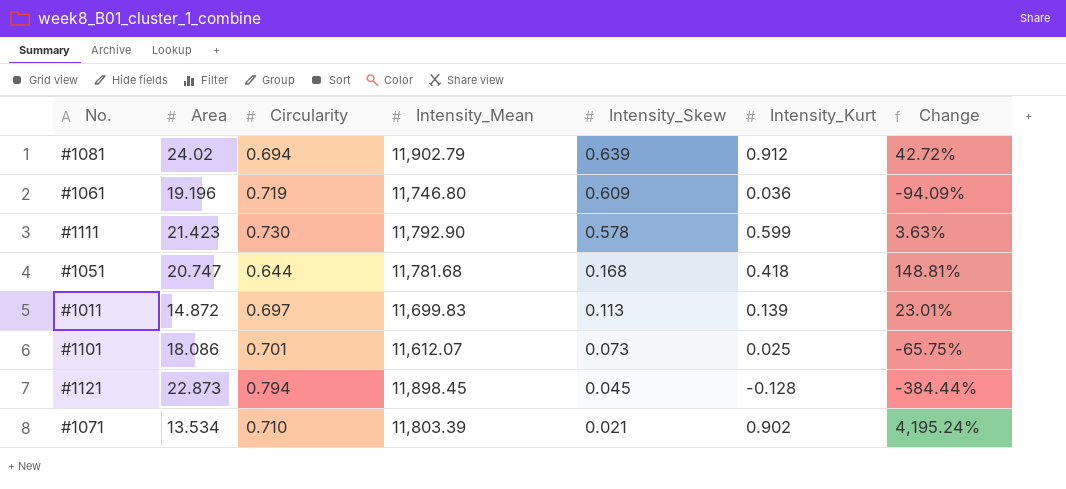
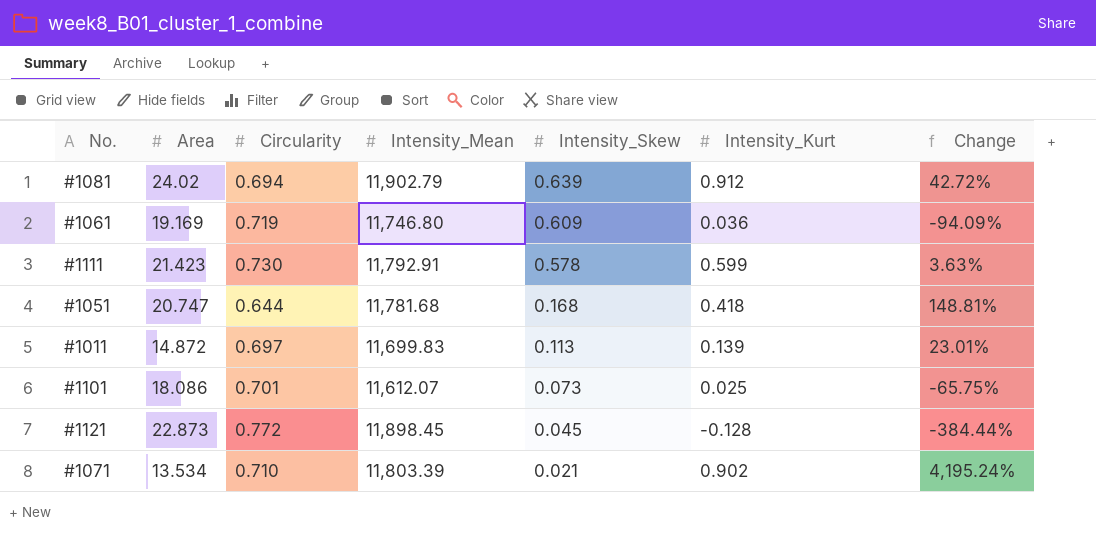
#1061 | Area: 19.196 -> 19.169
#1111 | Intensity_Mean: 11,792.90 -> 11,792.91
#1121 | Circularity: 0.794 -> 0.772

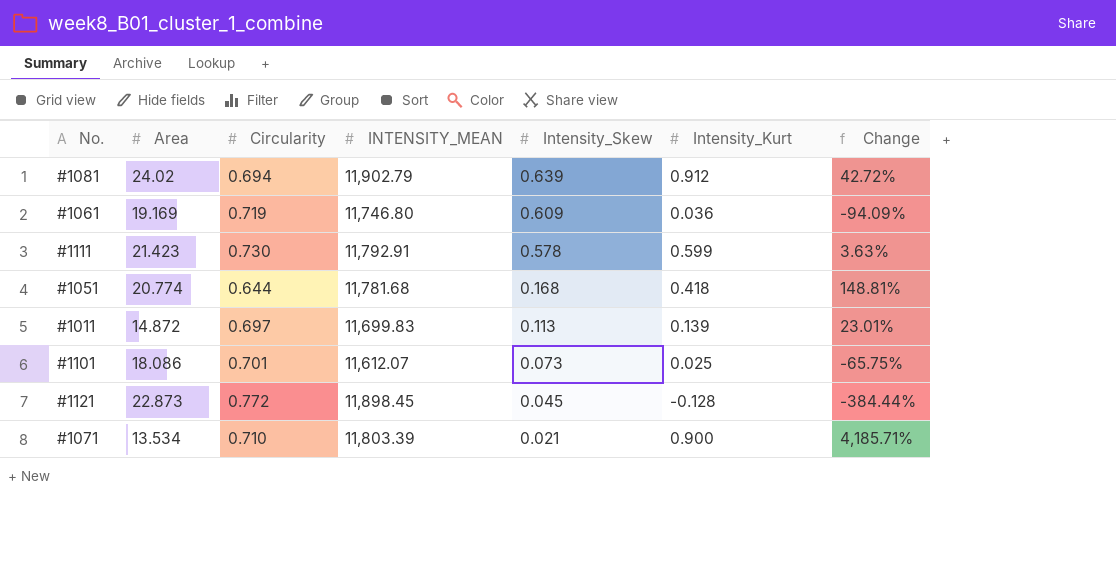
column name: Intensity_Mean -> INTENSITY_MEAN
#1051 | Area: 20.747 -> 20.774
#1071 | Intensity_Kurt: 0.902 -> 0.900
#1071 | Change: 4,195.24% -> 4,185.71%

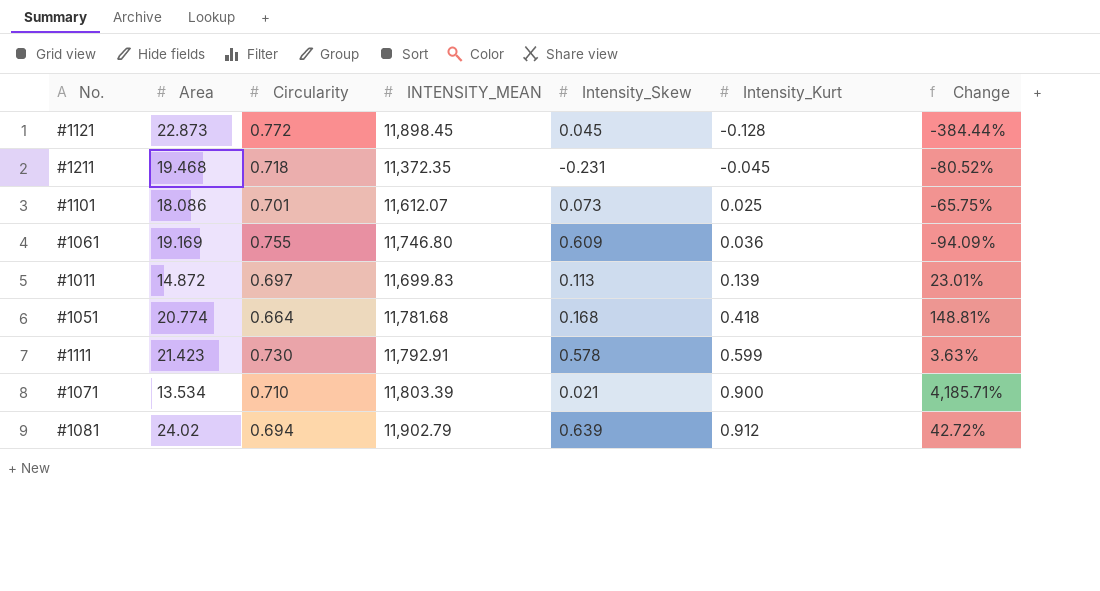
row order: Intensity_Skew descending -> Intensity_Kurt ascending
row #1211: none -> 19.468 | 0.718 | 11,372.35 | -0.231 | -0.045 | -80.52%
#1061 | Circularity: 0.719 -> 0.755
#1051 | Circularity: 0.644 -> 0.664

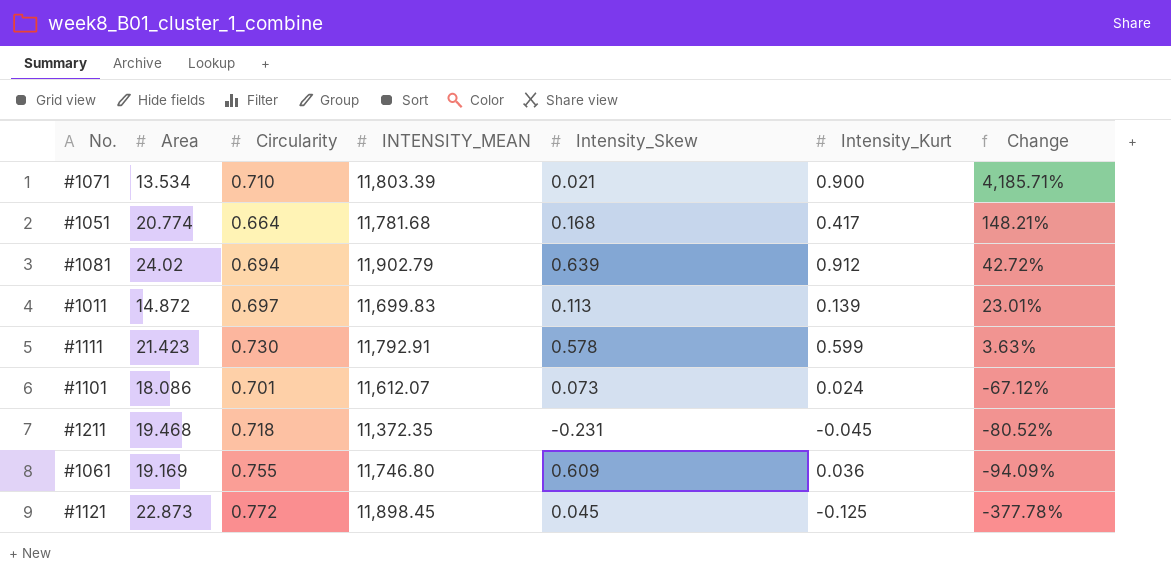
row order: Intensity_Kurt ascending -> Change descending
#1051 | Intensity_Kurt: 0.418 -> 0.417
#1051 | Change: 148.81% -> 148.21%
#1101 | Intensity_Kurt: 0.025 -> 0.024
#1101 | Change: -65.75% -> -67.12%
#1121 | Intensity_Kurt: -0.128 -> -0.125
#1121 | Change: -384.44% -> -377.78%

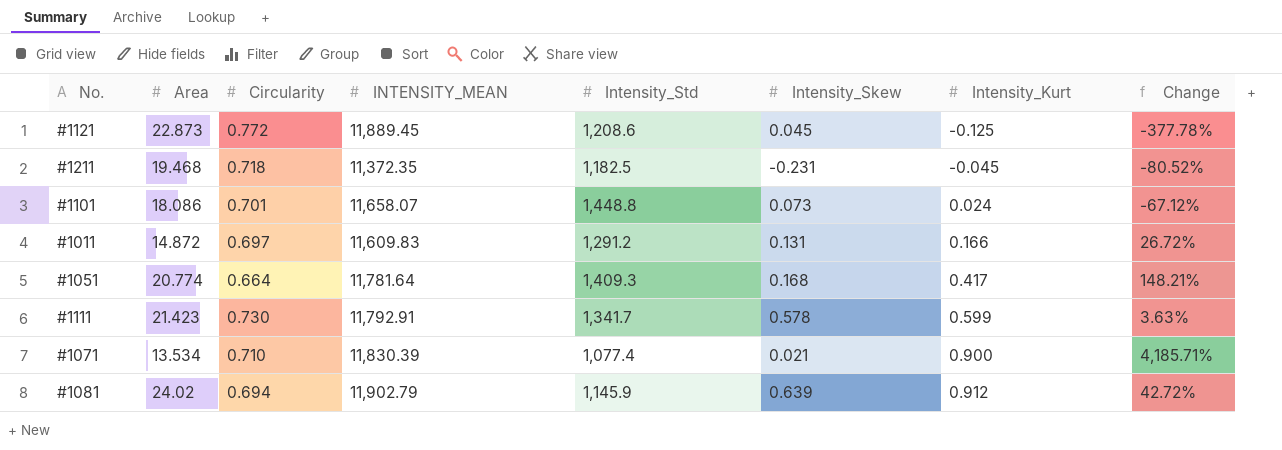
row order: Change descending -> Intensity_Kurt ascending
column Intensity_Std | position: none -> 5
row #1061: 19.169 | 0.755 | 11,746.80 | 0.609 | 0.036 | -94.09% -> none
#1121 | INTENSITY_MEAN: 11,898.45 -> 11,889.45
#1101 | INTENSITY_MEAN: 11,612.07 -> 11,658.07
#1011 | INTENSITY_MEAN: 11,699.83 -> 11,609.83
#1011 | Intensity_Skew: 0.113 -> 0.131
#1011 | Intensity_Kurt: 0.139 -> 0.166
#1011 | Change: 23.01% -> 26.72%
#1051 | INTENSITY_MEAN: 11,781.68 -> 11,781.64
#1071 | INTENSITY_MEAN: 11,803.39 -> 11,830.39

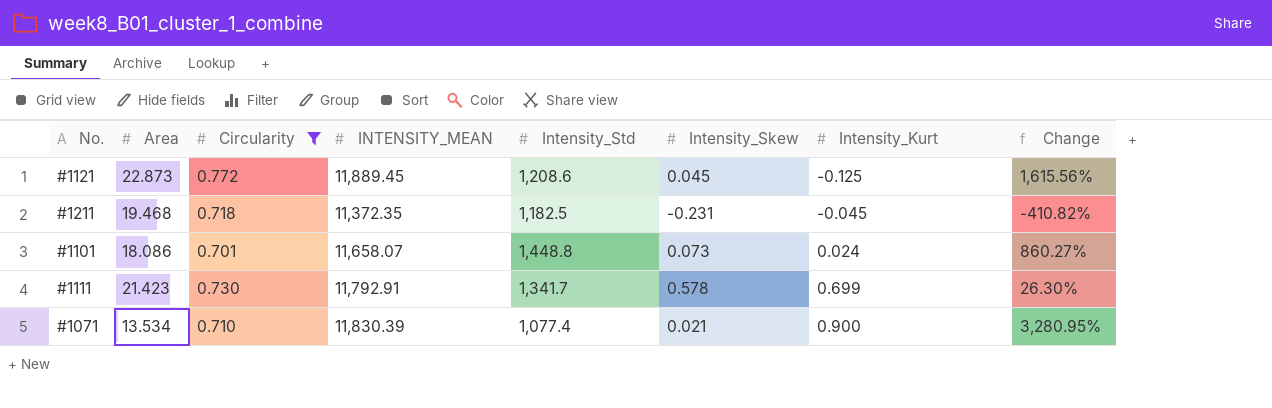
filter: none -> Circularity >= 0.701
column Change | formula: ([Intensity_Kurt] - [Intensity_Skew]) / [Intensity_Skew] -> ([Circularity] - [Intensity_Skew]) / [Intensity_Skew]
#1111 | Intensity_Kurt: 0.599 -> 0.699

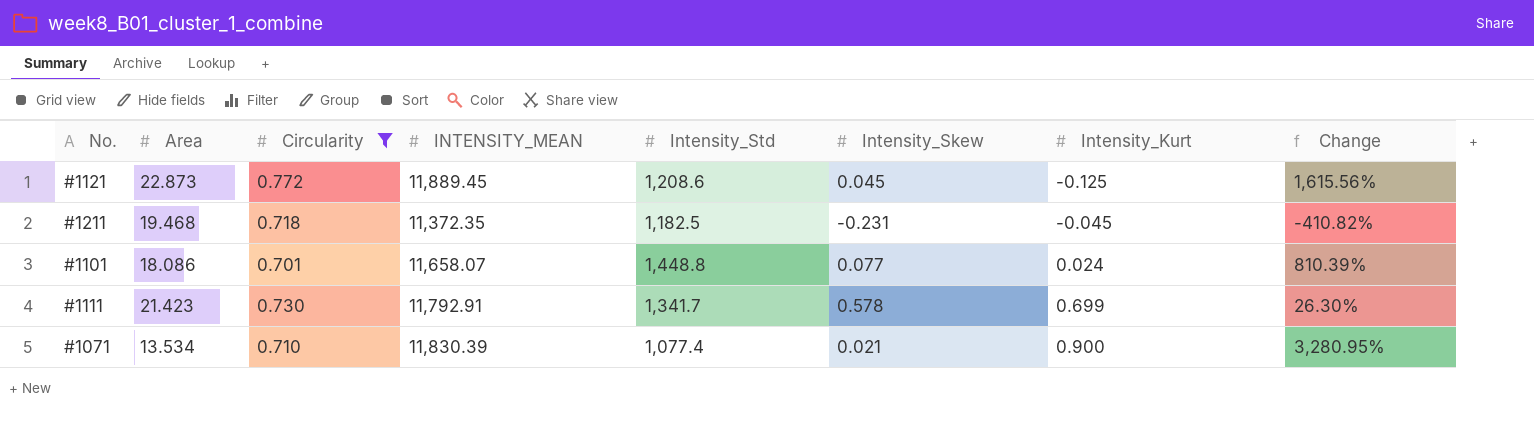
#1101 | Intensity_Skew: 0.073 -> 0.077
#1101 | Change: 860.27% -> 810.39%

